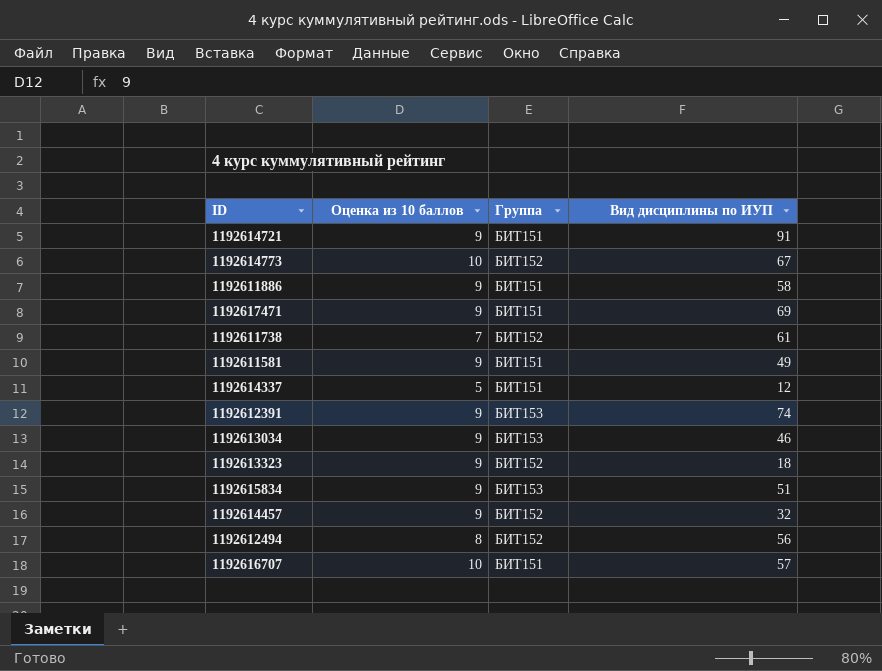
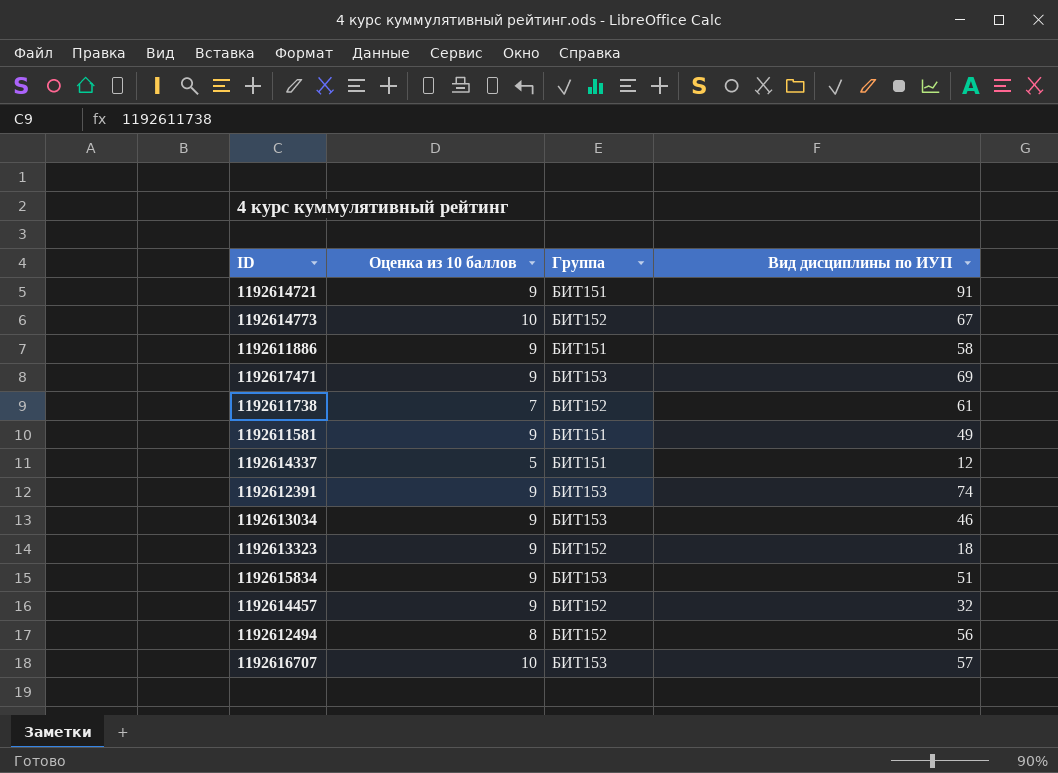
1192617471 | Группа: БИТ151 -> БИТ153
1192616707 | Группа: БИТ151 -> БИТ153

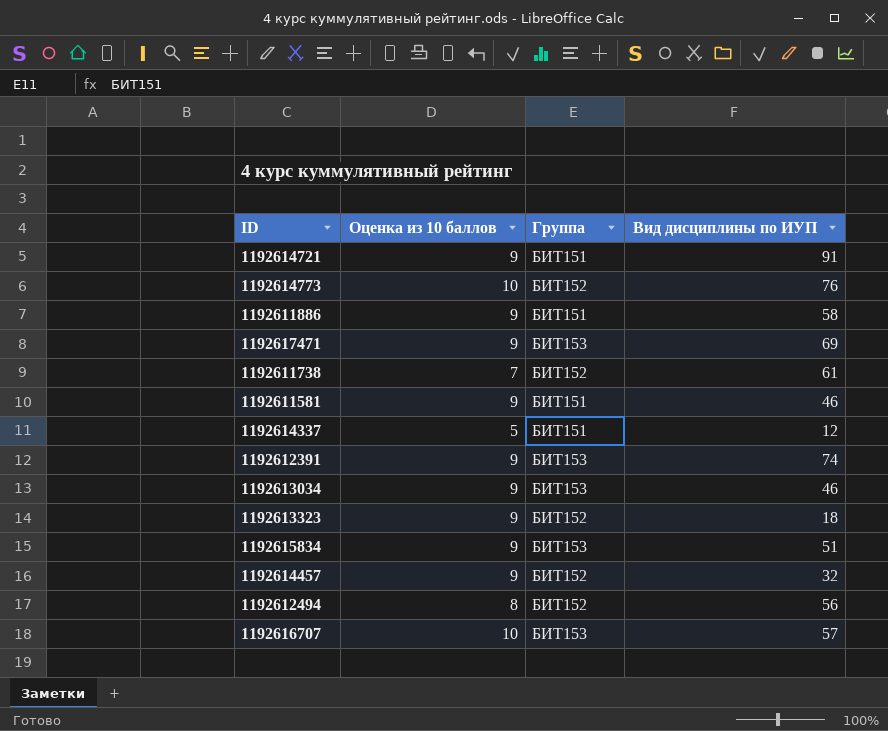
1192614773 | Вид дисциплины по ИУП: 67 -> 76
1192611581 | Вид дисциплины по ИУП: 49 -> 46

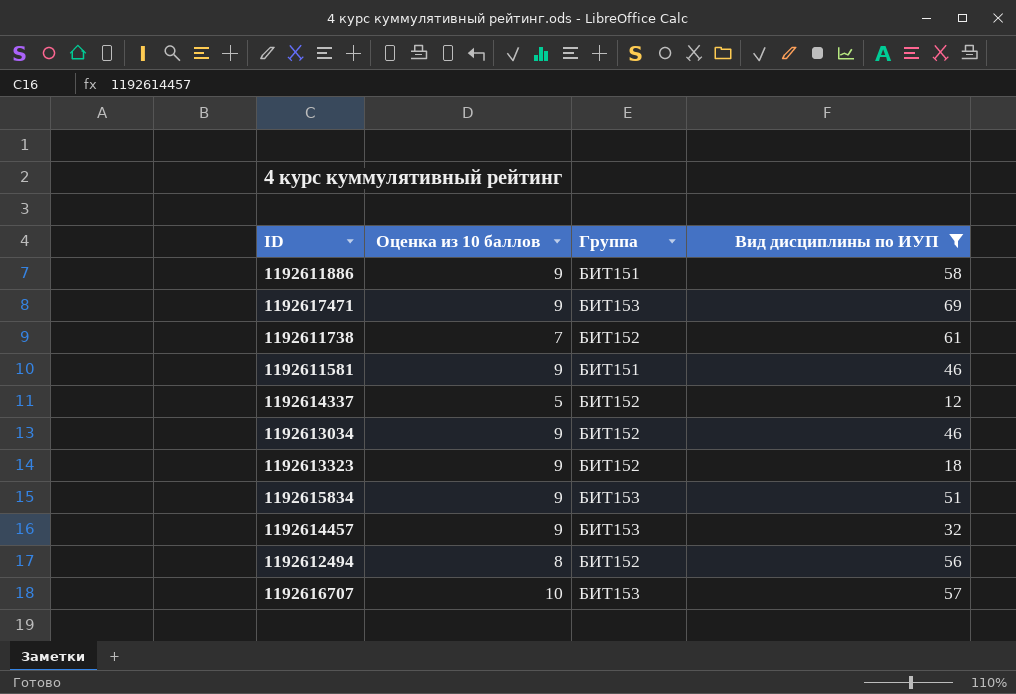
filter: none -> Вид дисциплины по ИУП <= 69
1192614337 | Группа: БИТ151 -> БИТ152
1192613034 | Группа: БИТ153 -> БИТ152
1192614457 | Группа: БИТ152 -> БИТ153

